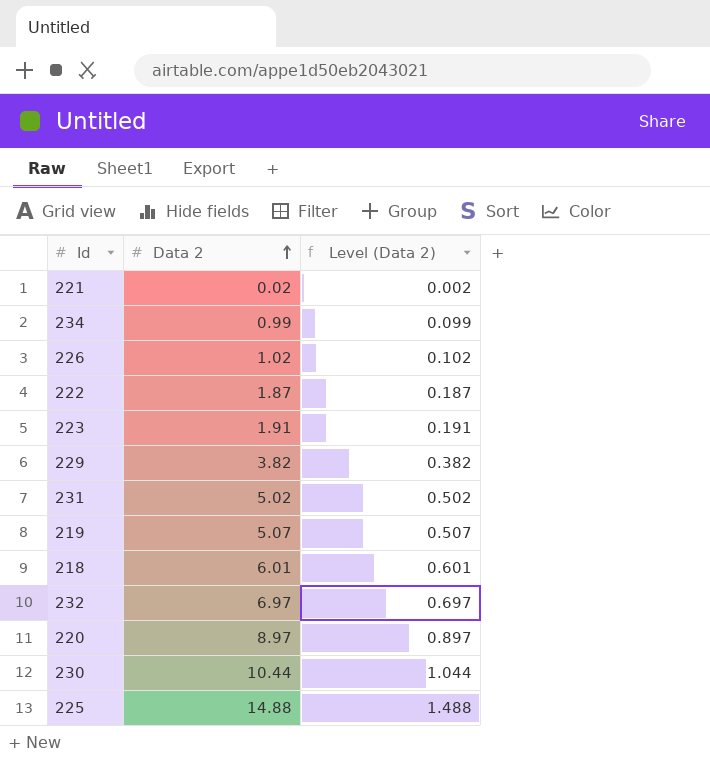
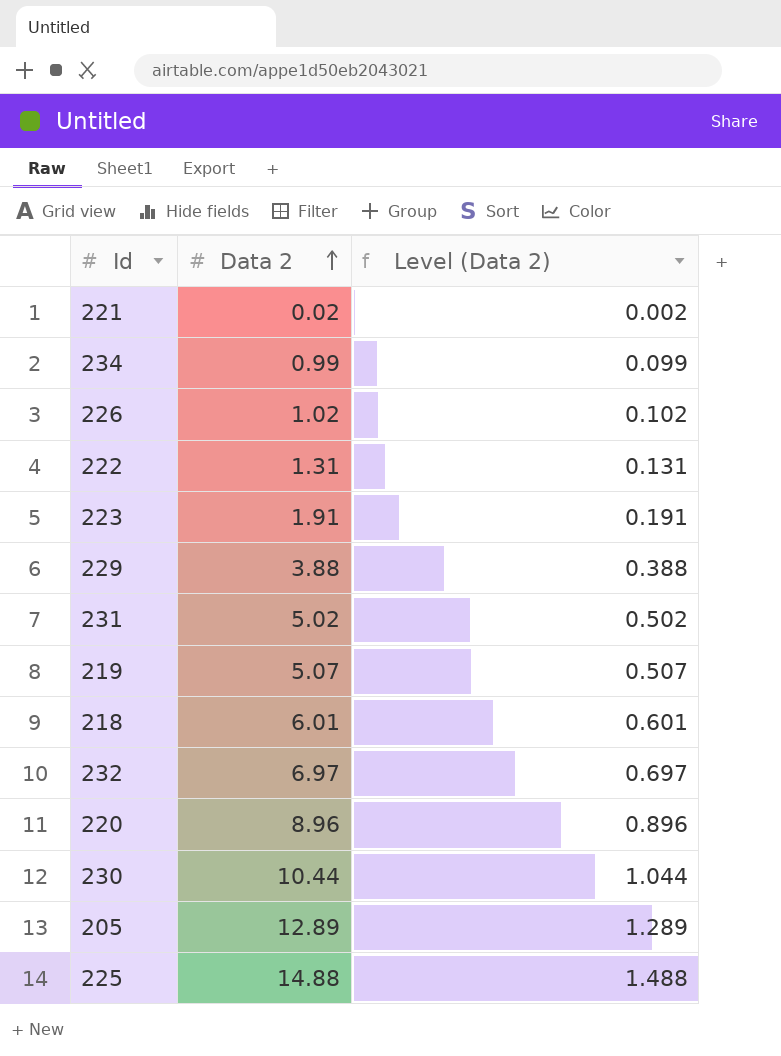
222 | Data 2: 1.87 -> 1.31
222 | Level (Data 2): 0.187 -> 0.131
229 | Data 2: 3.82 -> 3.88
229 | Level (Data 2): 0.382 -> 0.388
220 | Data 2: 8.97 -> 8.96
220 | Level (Data 2): 0.897 -> 0.896
row 205: none -> 12.89 | 1.289

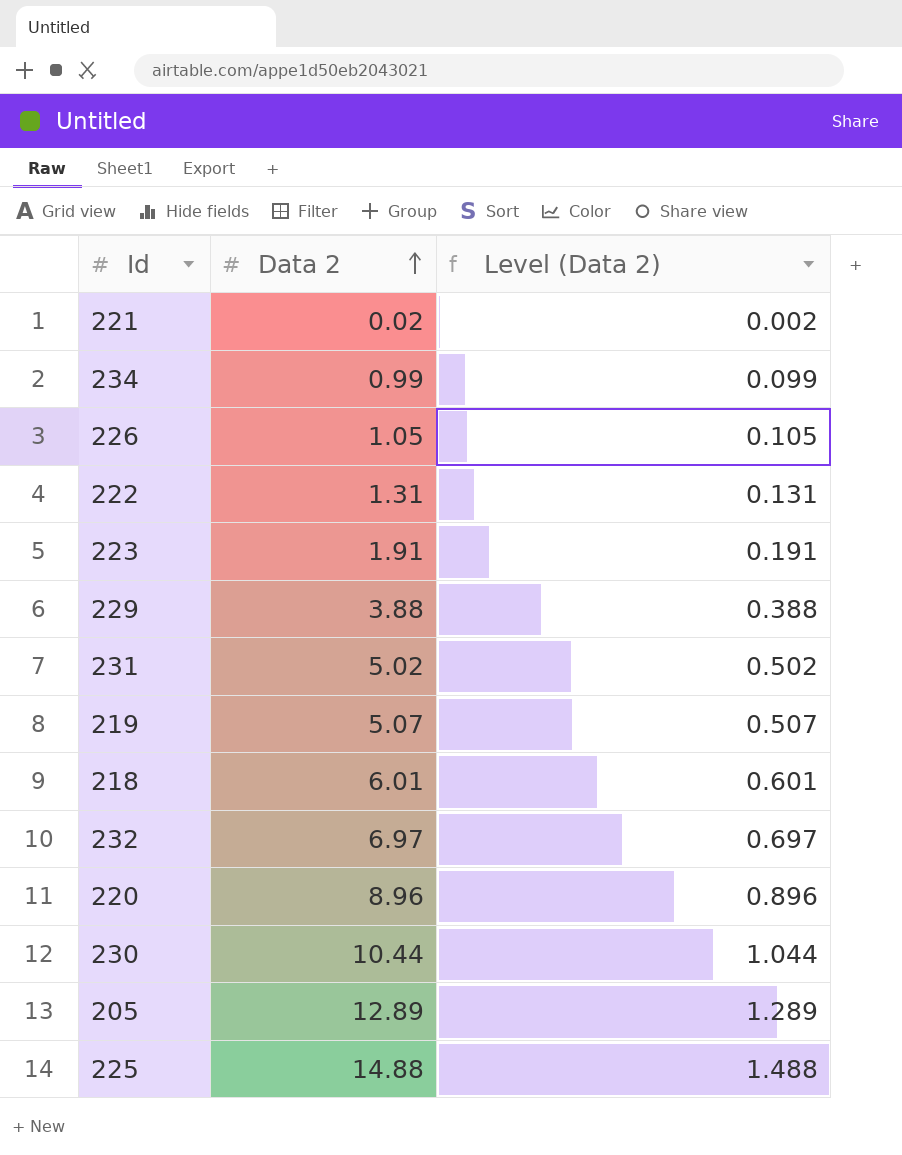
226 | Data 2: 1.02 -> 1.05
226 | Level (Data 2): 0.102 -> 0.105

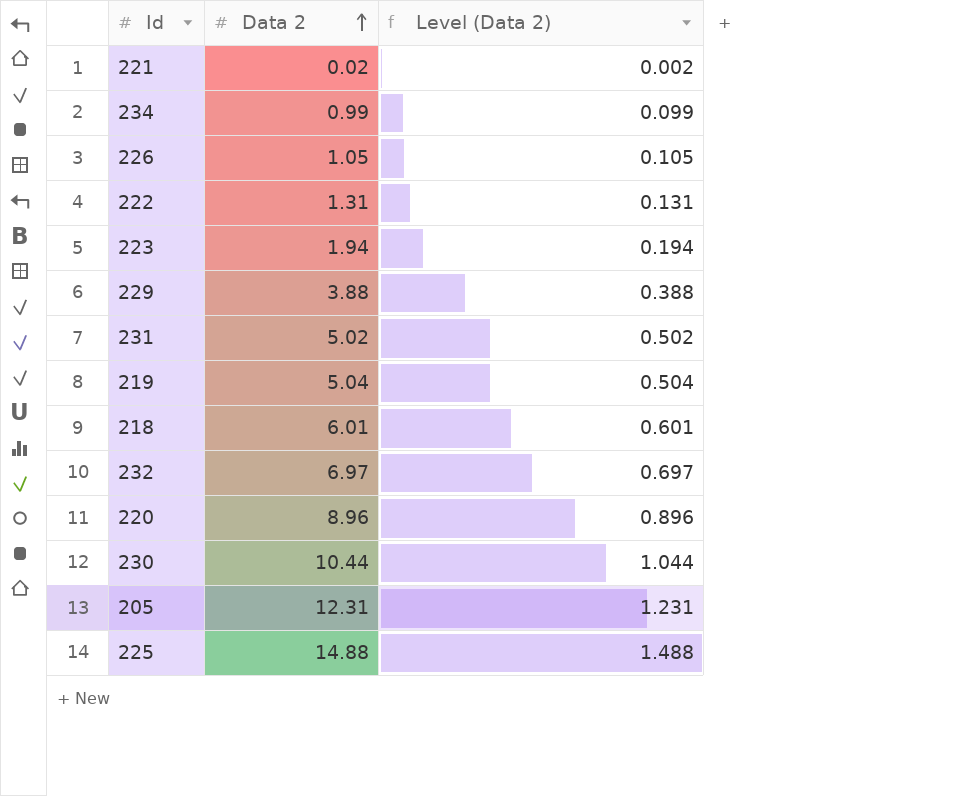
223 | Data 2: 1.91 -> 1.94
223 | Level (Data 2): 0.191 -> 0.194
219 | Data 2: 5.07 -> 5.04
219 | Level (Data 2): 0.507 -> 0.504
205 | Data 2: 12.89 -> 12.31
205 | Level (Data 2): 1.289 -> 1.231

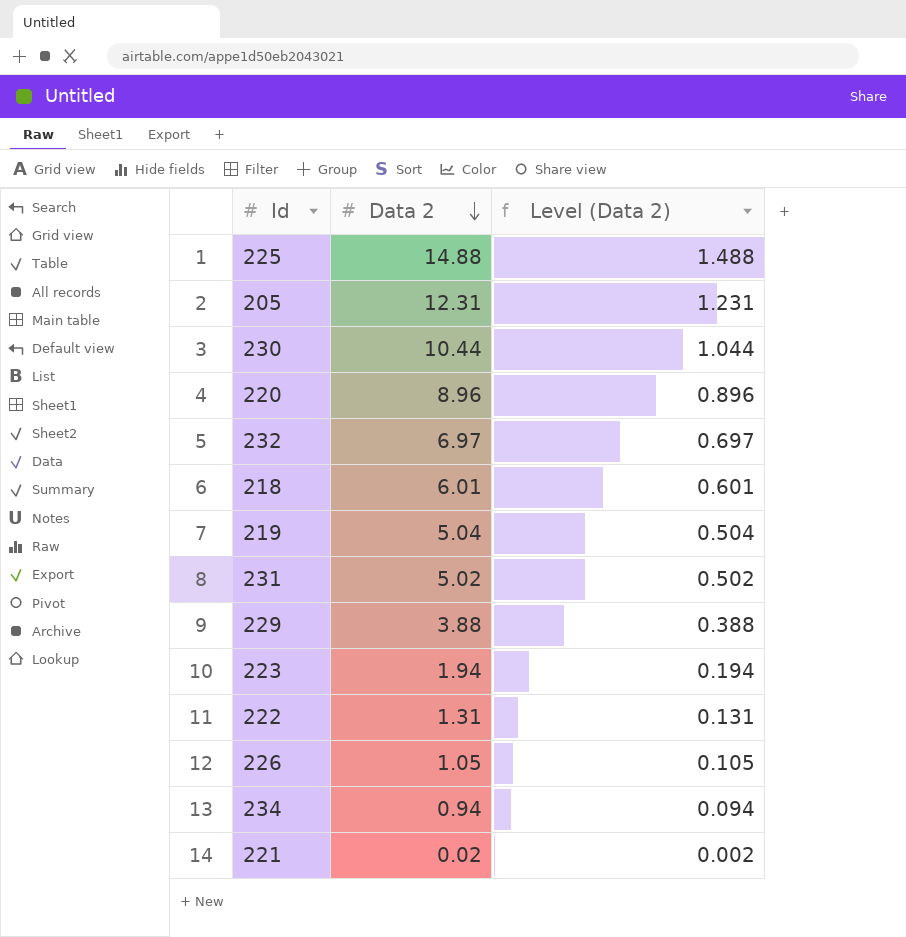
row order: Data 2 ascending -> Data 2 descending
234 | Data 2: 0.99 -> 0.94
234 | Level (Data 2): 0.099 -> 0.094

